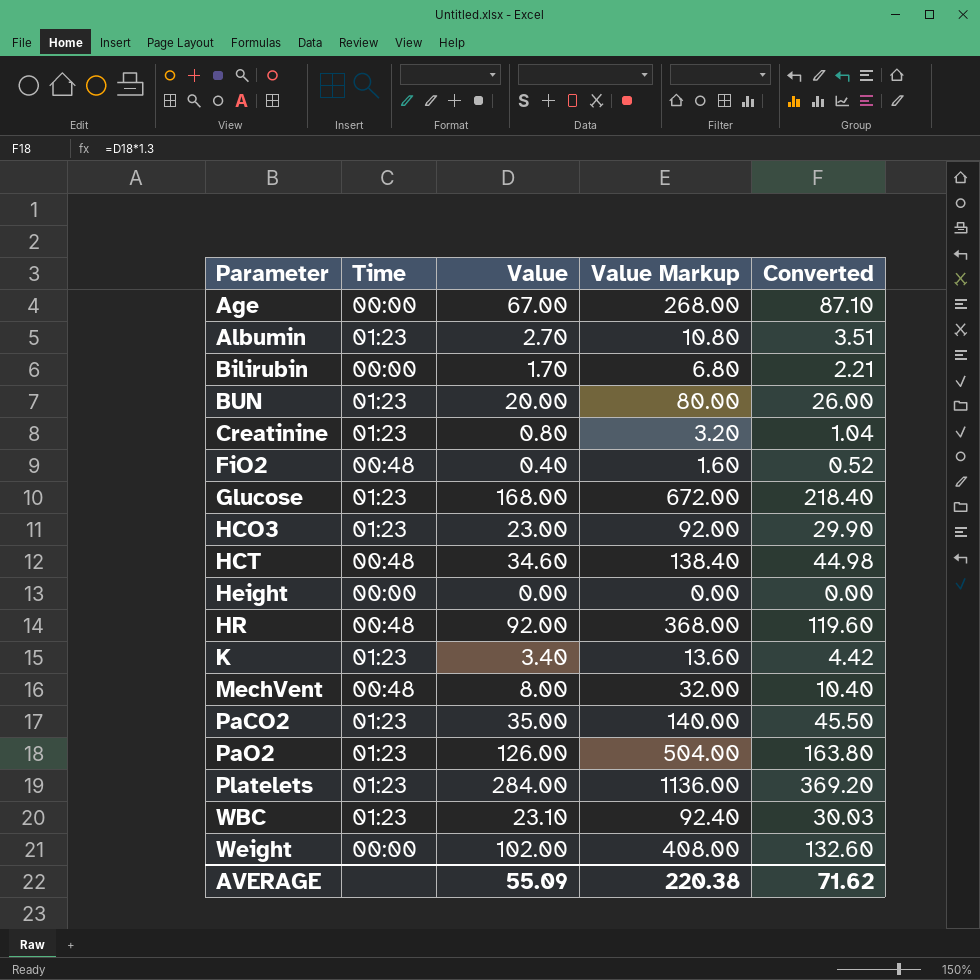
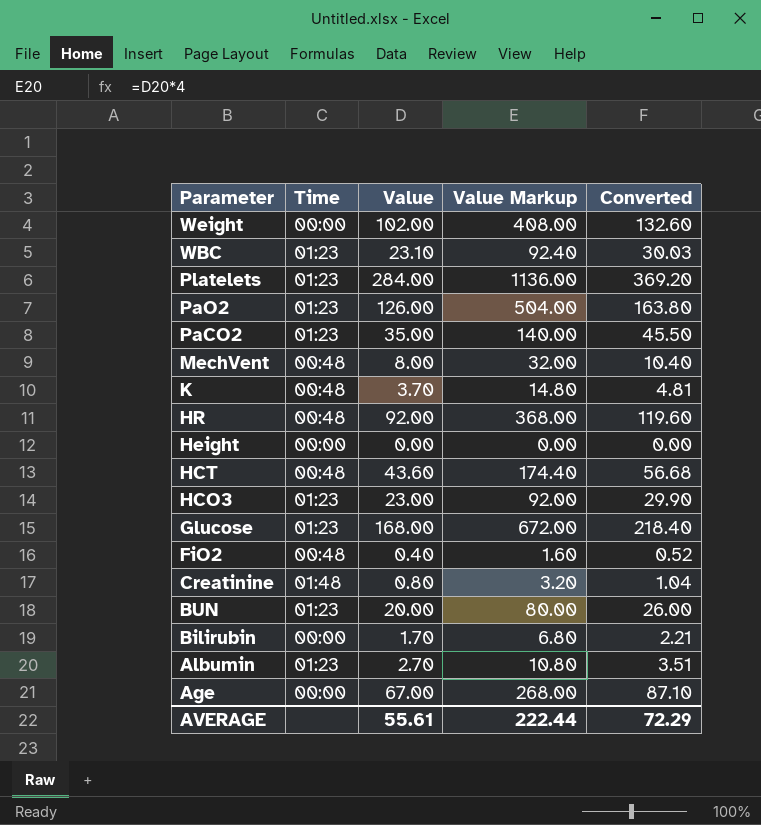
row order: Parameter ascending -> Parameter descending
K | Time: 01:23 -> 00:48
K | Value: 3.40 -> 3.70
K | Value Markup: 13.60 -> 14.80
K | Converted: 4.42 -> 4.81
HCT | Value: 34.60 -> 43.60
HCT | Value Markup: 138.40 -> 174.40
HCT | Converted: 44.98 -> 56.68
Creatinine | Time: 01:23 -> 01:48
AVERAGE | Value: 55.09 -> 55.61
AVERAGE | Value Markup: 220.38 -> 222.44
AVERAGE | Converted: 71.62 -> 72.29

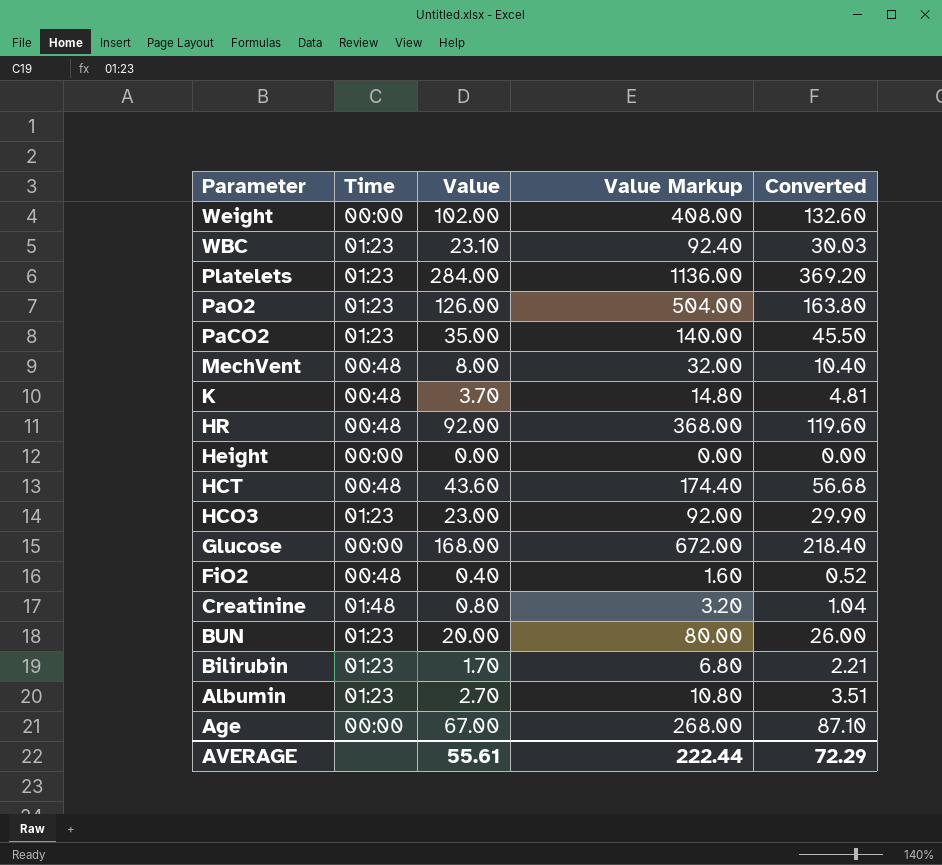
Glucose | Time: 01:23 -> 00:00
Bilirubin | Time: 00:00 -> 01:23

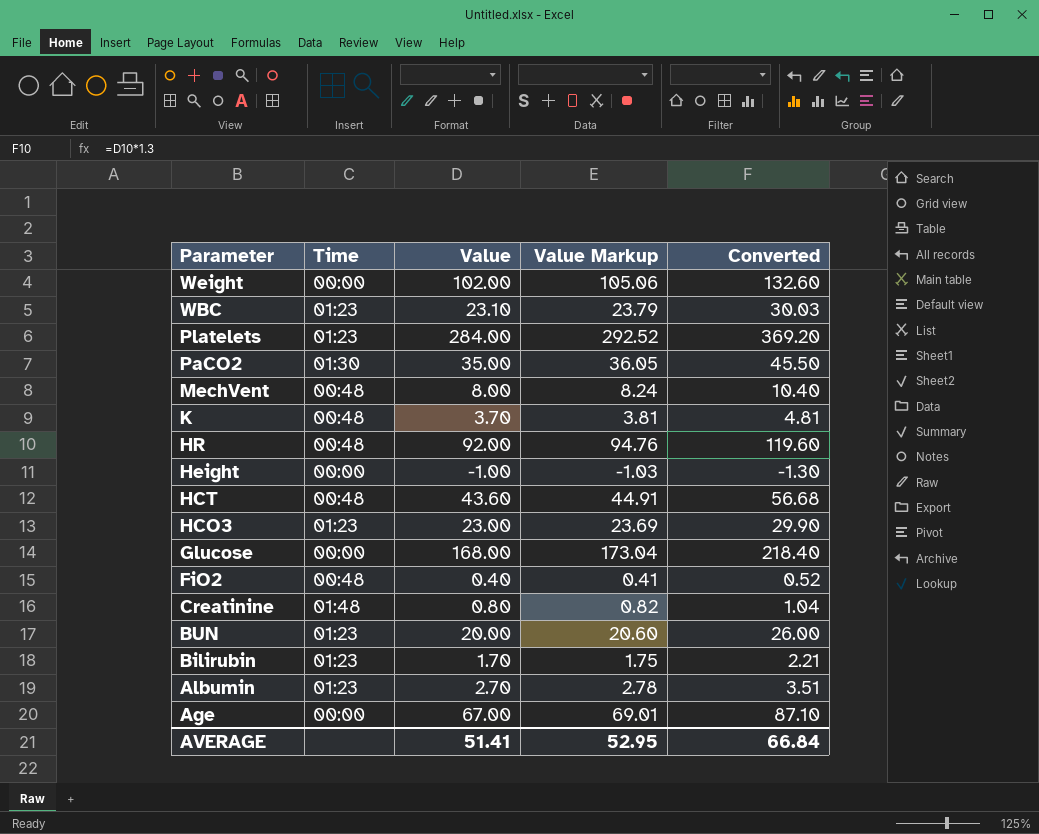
column Value Markup | formula: [Value] * 4 -> [Value] * 1.03
row PaO2: 01:23 | 126.00 | 504.00 | 163.80 -> none
PaCO2 | Time: 01:23 -> 01:30
Height | Value: 0.00 -> -1.00
Height | Converted: 0.00 -> -1.30
AVERAGE | Value: 55.61 -> 51.41
AVERAGE | Value Markup: 222.44 -> 52.95
AVERAGE | Converted: 72.29 -> 66.84

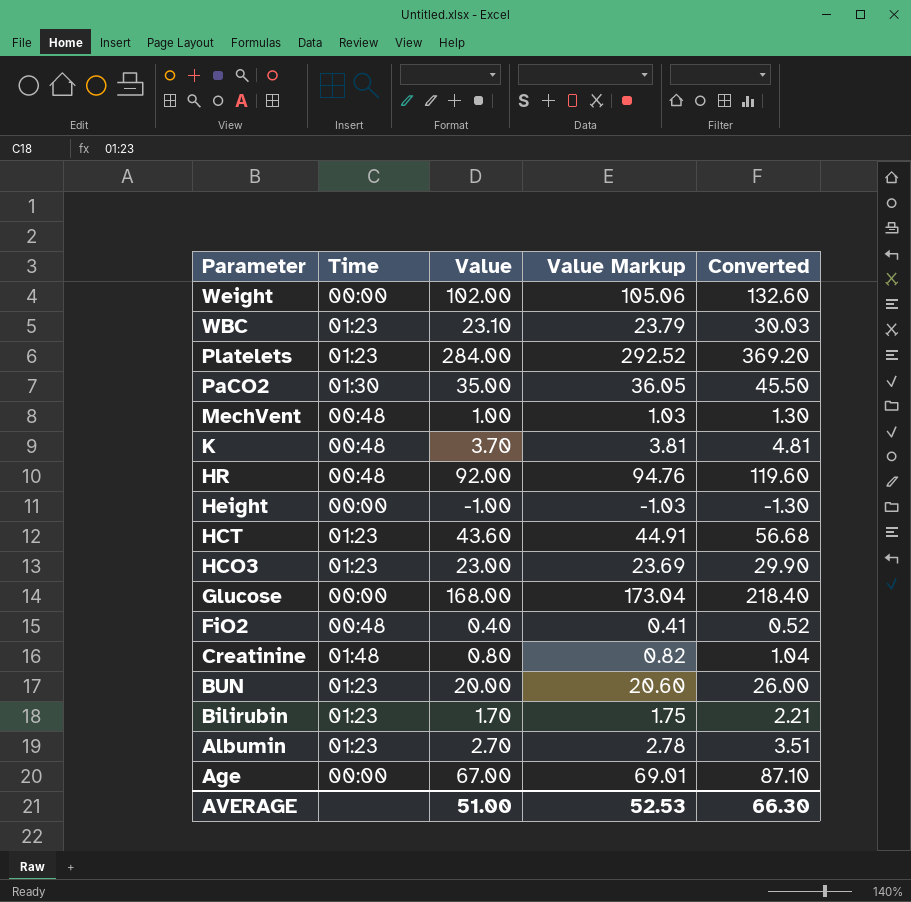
MechVent | Value: 8.00 -> 1.00
MechVent | Value Markup: 8.24 -> 1.03
MechVent | Converted: 10.40 -> 1.30
HCT | Time: 00:48 -> 01:23
AVERAGE | Value: 51.41 -> 51.00
AVERAGE | Value Markup: 52.95 -> 52.53
AVERAGE | Converted: 66.84 -> 66.30

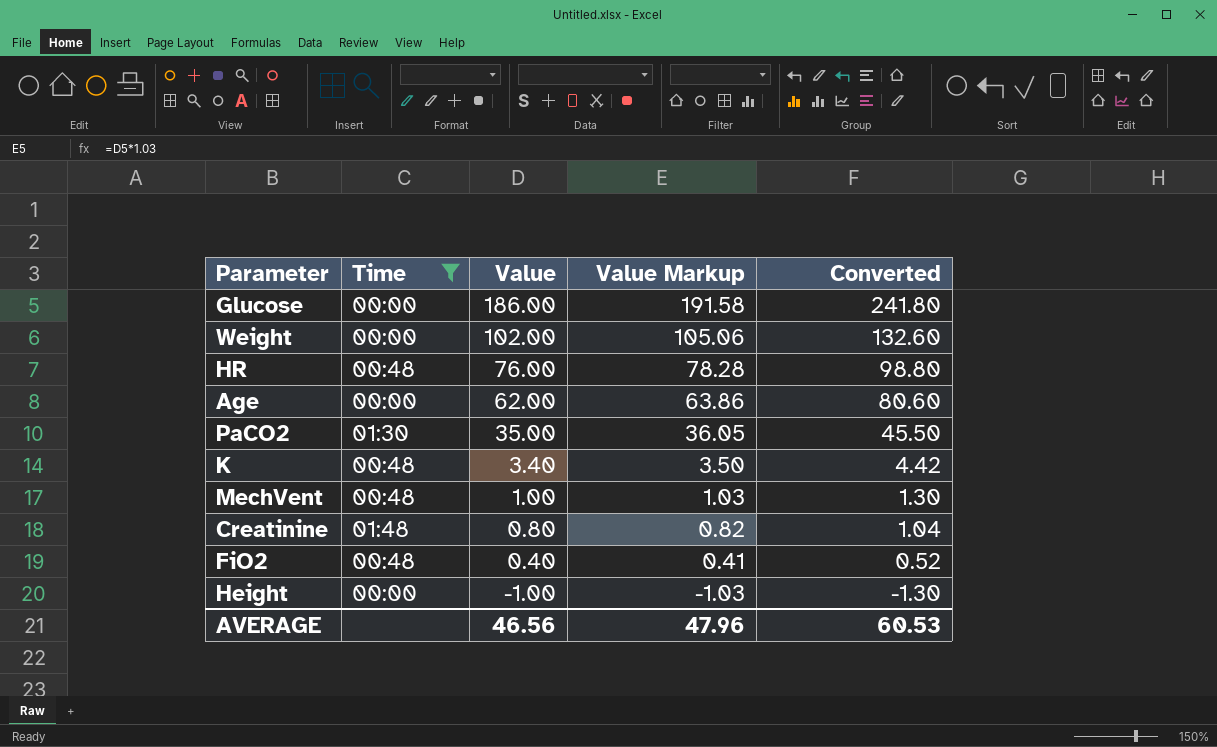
filter: none -> Time != 01:23
row order: Parameter descending -> Value descending
Glucose | Value: 168.00 -> 186.00
Glucose | Value Markup: 173.04 -> 191.58
Glucose | Converted: 218.40 -> 241.80
HR | Value: 92.00 -> 76.00
HR | Value Markup: 94.76 -> 78.28
HR | Converted: 119.60 -> 98.80
Age | Value: 67.00 -> 62.00
Age | Value Markup: 69.01 -> 63.86
Age | Converted: 87.10 -> 80.60
K | Value: 3.70 -> 3.40
K | Value Markup: 3.81 -> 3.50
K | Converted: 4.81 -> 4.42
AVERAGE | Value: 51.00 -> 46.56
AVERAGE | Value Markup: 52.53 -> 47.96
AVERAGE | Converted: 66.30 -> 60.53

